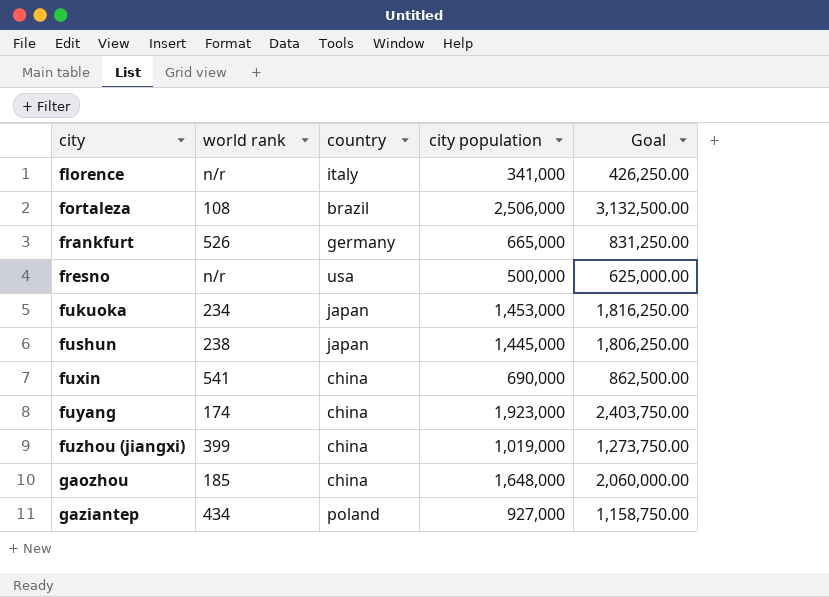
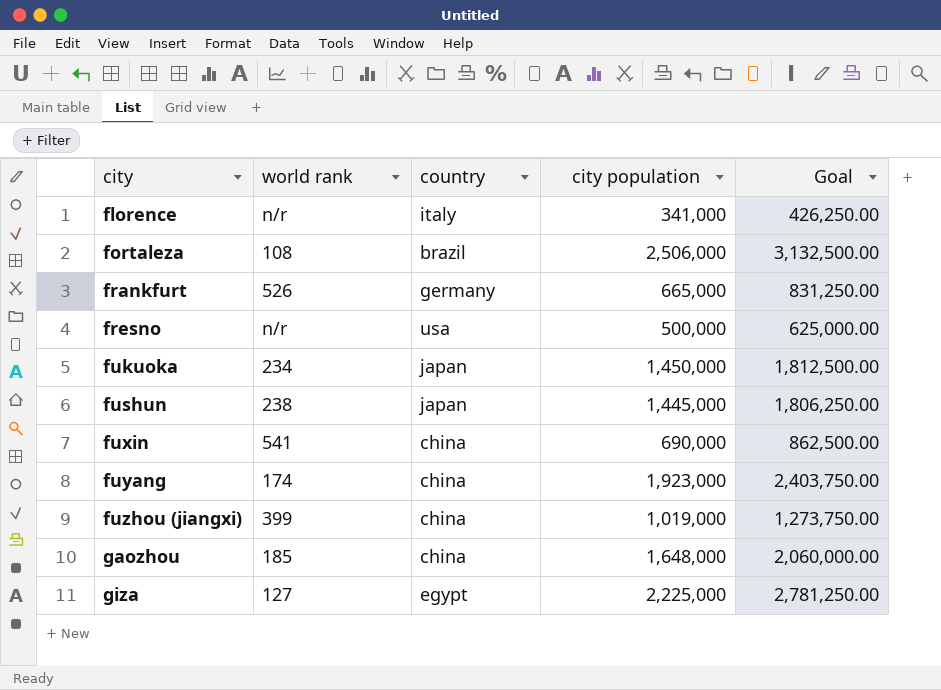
row gaziantep: 434 | poland | 927,000 | 1,158,750.00 -> none
fukuoka | city population: 1,453,000 -> 1,450,000
fukuoka | Goal: 1,816,250.00 -> 1,812,500.00
row giza: none -> 127 | egypt | 2,225,000 | 2,781,250.00

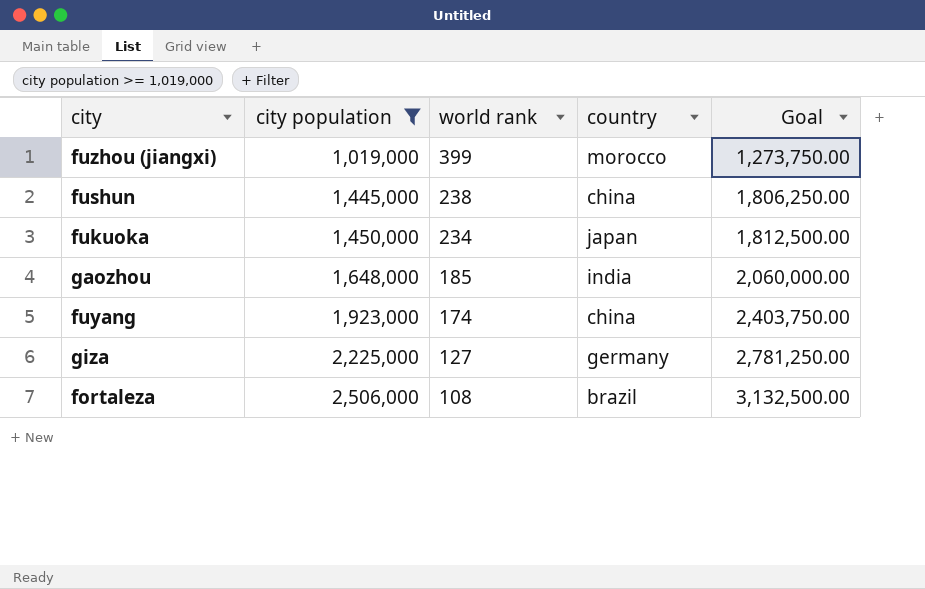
filter: none -> city population >= 1,019,000
row order: city ascending -> city population ascending
column city population | position: 4 -> 2
fuzhou (jiangxi) | country: china -> morocco
fushun | country: japan -> china
gaozhou | country: china -> india
giza | country: egypt -> germany

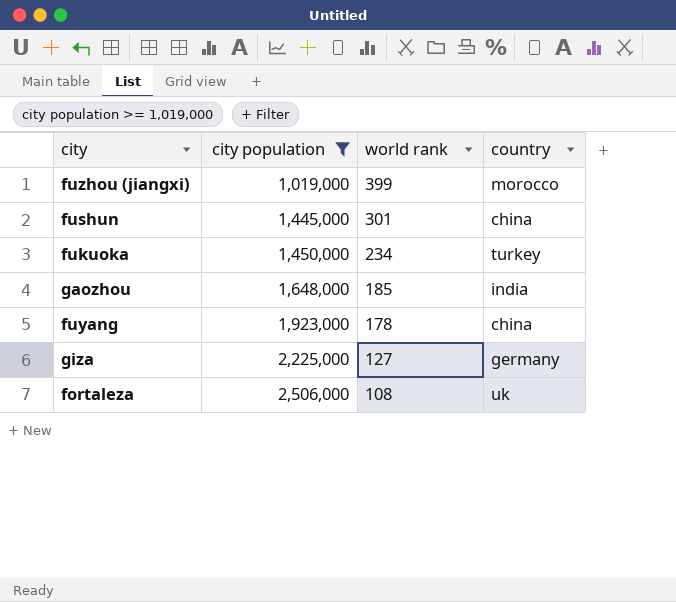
column Goal | formula: [city population] * 1.25 -> none
fushun | world rank: 238 -> 301
fukuoka | country: japan -> turkey
fuyang | world rank: 174 -> 178
fortaleza | country: brazil -> uk

